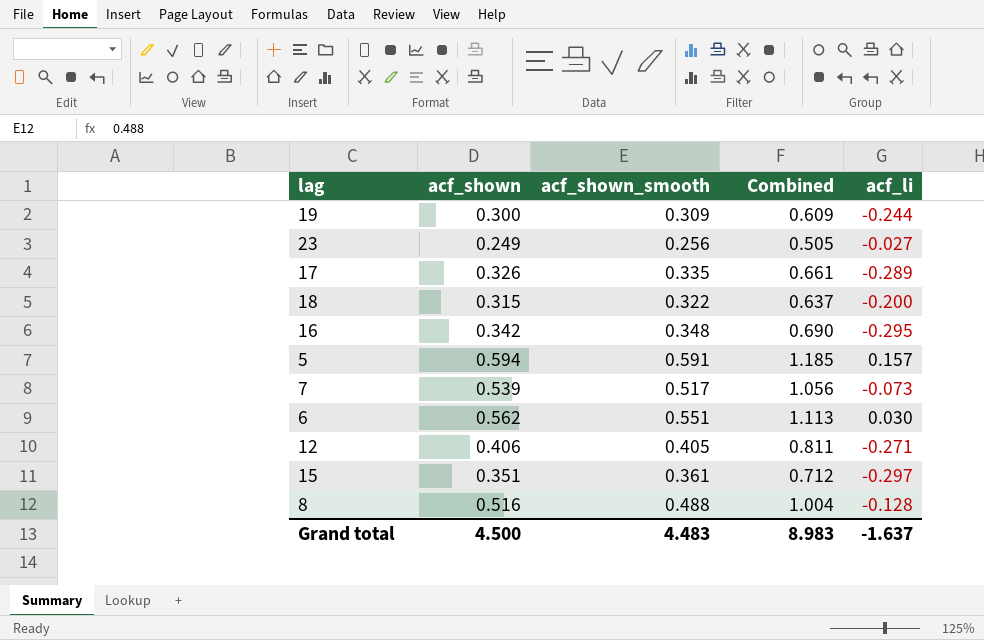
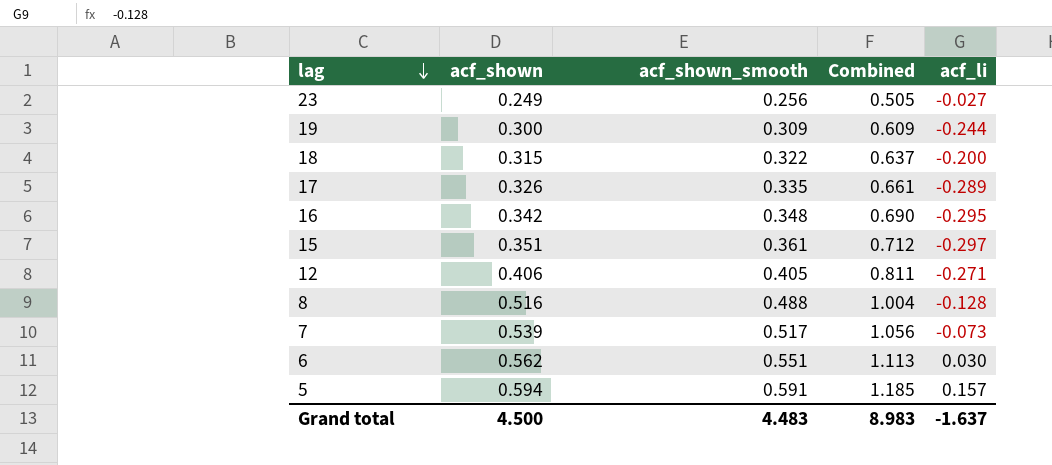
row order: none -> lag descending

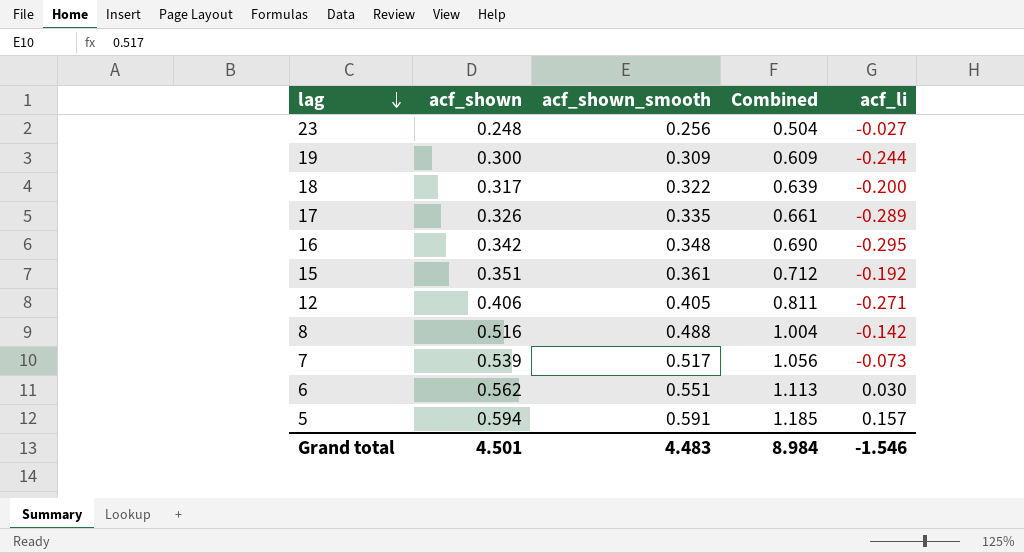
23 | acf_shown: 0.249 -> 0.248
23 | Combined: 0.505 -> 0.504
18 | acf_shown: 0.315 -> 0.317
18 | Combined: 0.637 -> 0.639
15 | acf_li: -0.297 -> -0.192
8 | acf_li: -0.128 -> -0.142
Grand total | acf_shown: 4.500 -> 4.501
Grand total | Combined: 8.983 -> 8.984
Grand total | acf_li: -1.637 -> -1.546

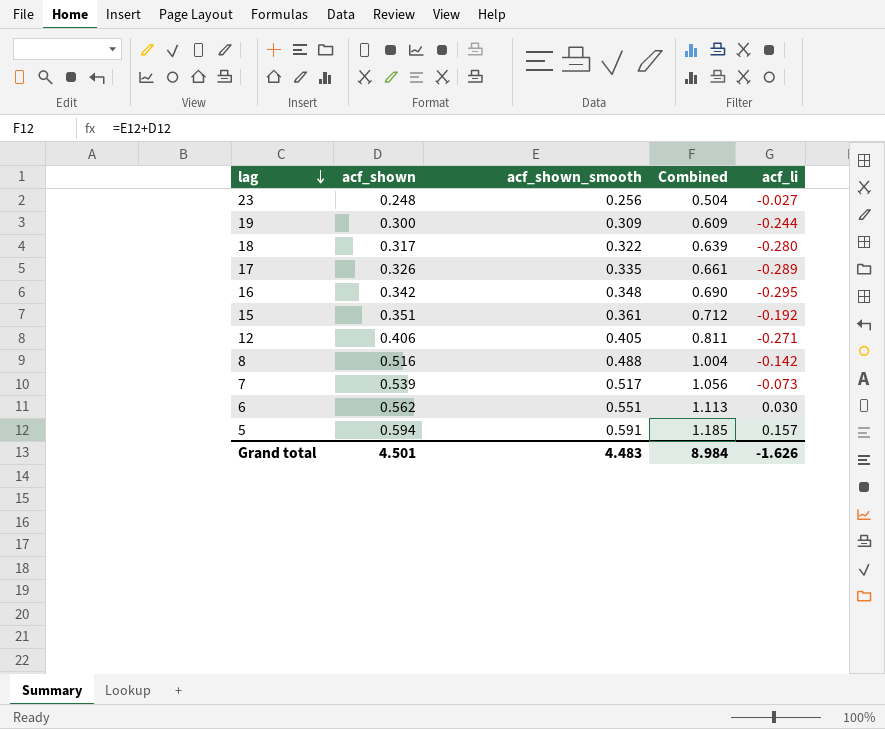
18 | acf_li: -0.200 -> -0.280
Grand total | acf_li: -1.546 -> -1.626

